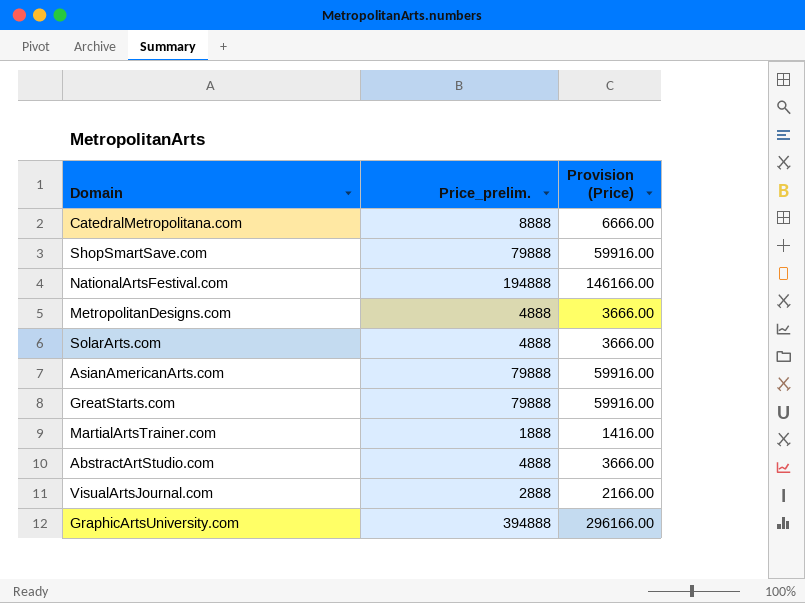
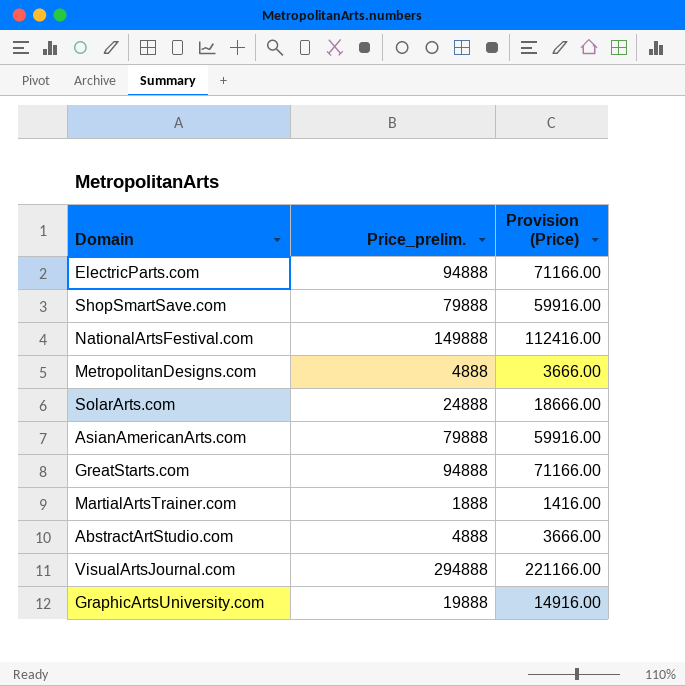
row CatedralMetropolitana.com: 8888 | 6666.00 -> none
row ElectricParts.com: none -> 94888 | 71166.00
NationalArtsFestival.com | Price_prelim.: 194888 -> 149888
NationalArtsFestival.com | Provision (Price): 146166.00 -> 112416.00
SolarArts.com | Price_prelim.: 4888 -> 24888
SolarArts.com | Provision (Price): 3666.00 -> 18666.00
GreatStarts.com | Price_prelim.: 79888 -> 94888
GreatStarts.com | Provision (Price): 59916.00 -> 71166.00
VisualArtsJournal.com | Price_prelim.: 2888 -> 294888
VisualArtsJournal.com | Provision (Price): 2166.00 -> 221166.00
GraphicArtsUniversity.com | Price_prelim.: 394888 -> 19888
GraphicArtsUniversity.com | Provision (Price): 296166.00 -> 14916.00

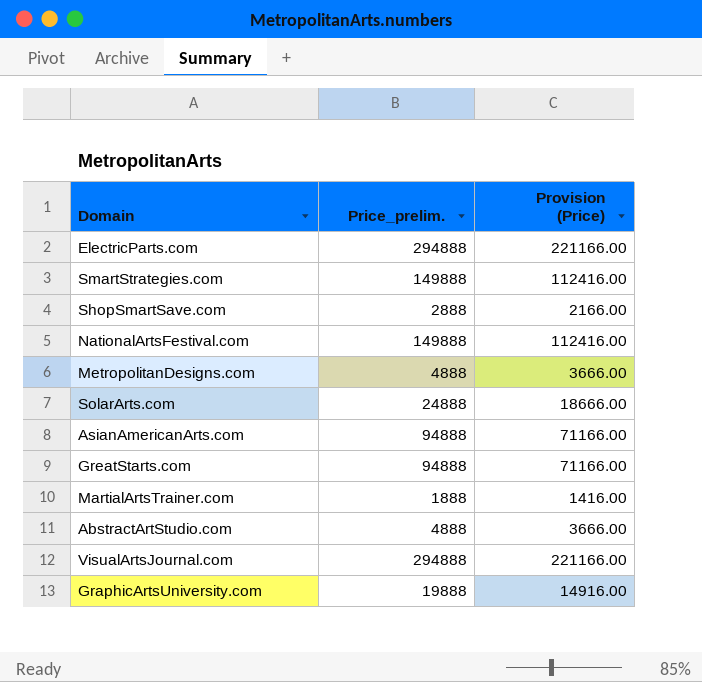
ElectricParts.com | Price_prelim.: 94888 -> 294888
ElectricParts.com | Provision (Price): 71166.00 -> 221166.00
row SmartStrategies.com: none -> 149888 | 112416.00
ShopSmartSave.com | Price_prelim.: 79888 -> 2888
ShopSmartSave.com | Provision (Price): 59916.00 -> 2166.00
AsianAmericanArts.com | Price_prelim.: 79888 -> 94888
AsianAmericanArts.com | Provision (Price): 59916.00 -> 71166.00

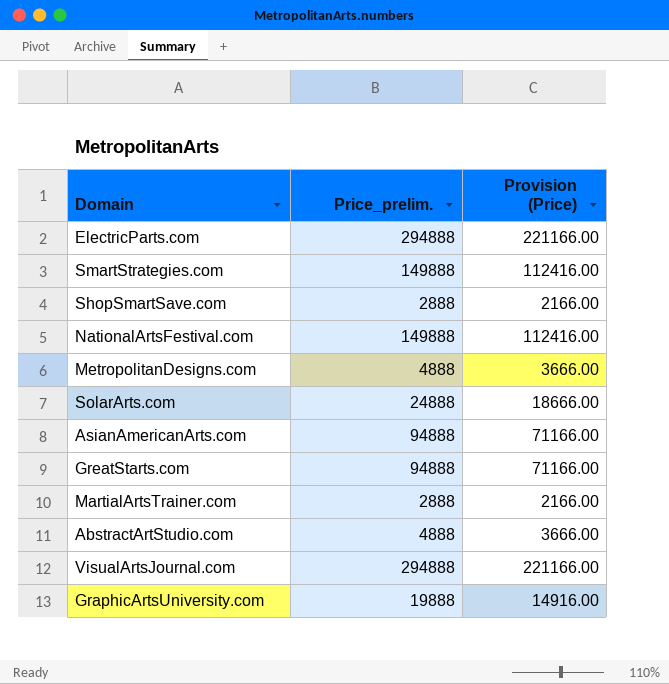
MartialArtsTrainer.com | Price_prelim.: 1888 -> 2888
MartialArtsTrainer.com | Provision (Price): 1416.00 -> 2166.00

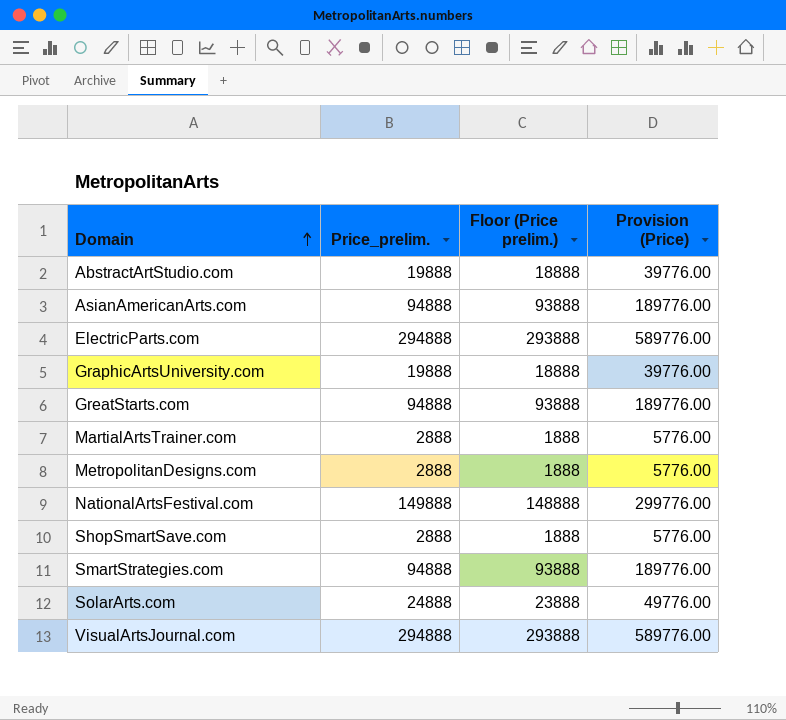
row order: none -> Domain ascending
column Floor (Price prelim.) | formula: none -> [Price_prelim.] - 1000
column Provision (Price) | formula: [Price_prelim.] * 0.75 -> [Price_prelim.] * 2
AbstractArtStudio.com | Price_prelim.: 4888 -> 19888
MetropolitanDesigns.com | Price_prelim.: 4888 -> 2888
SmartStrategies.com | Price_prelim.: 149888 -> 94888

